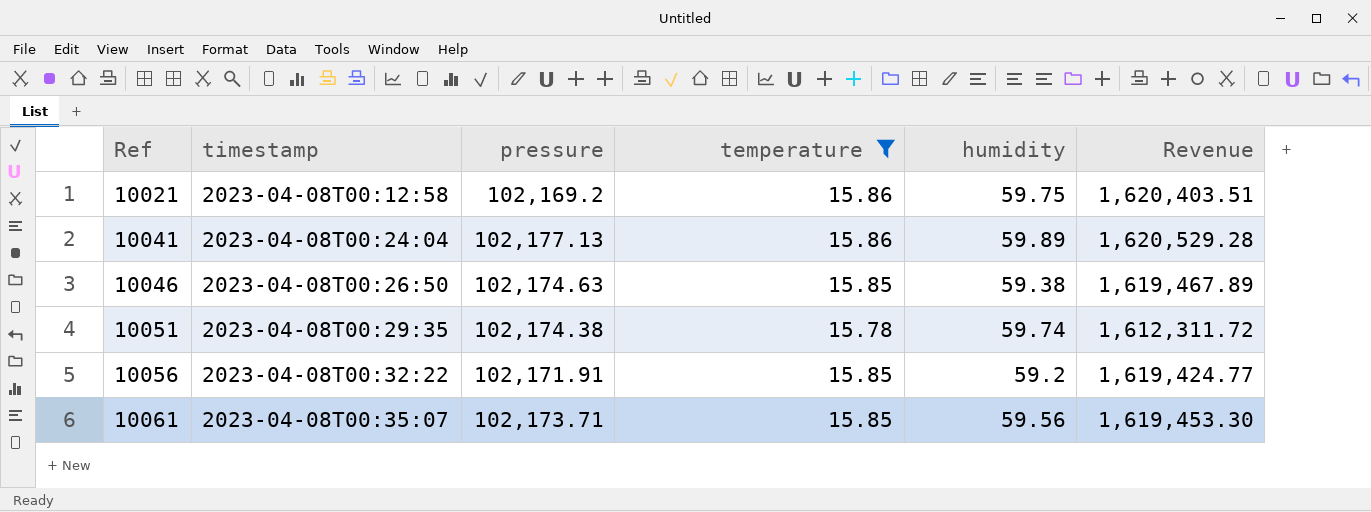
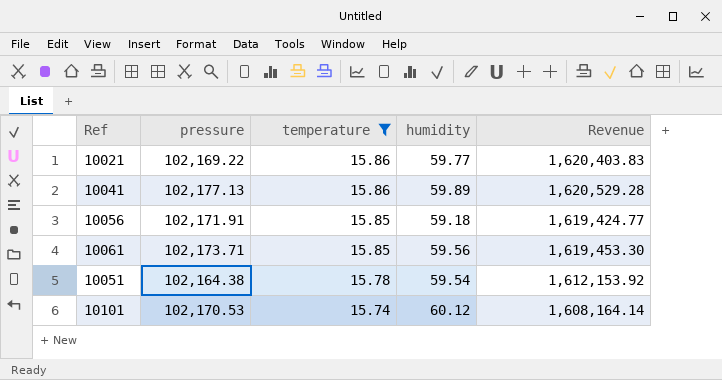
row order: Ref ascending -> temperature descending
column timestamp | position: 2 -> none
row 10046: 2023-04-08T00:26:50 | 102,174.63 | 15.85 | 59.38 | 1,619,467.89 -> none
10021 | pressure: 102,169.2 -> 102,169.22
10021 | humidity: 59.75 -> 59.77
10021 | Revenue: 1,620,403.51 -> 1,620,403.83
10056 | humidity: 59.2 -> 59.18
10051 | pressure: 102,174.38 -> 102,164.38
10051 | humidity: 59.74 -> 59.54
10051 | Revenue: 1,612,311.72 -> 1,612,153.92
row 10101: none -> 102,170.53 | 15.74 | 60.12 | 1,608,164.14

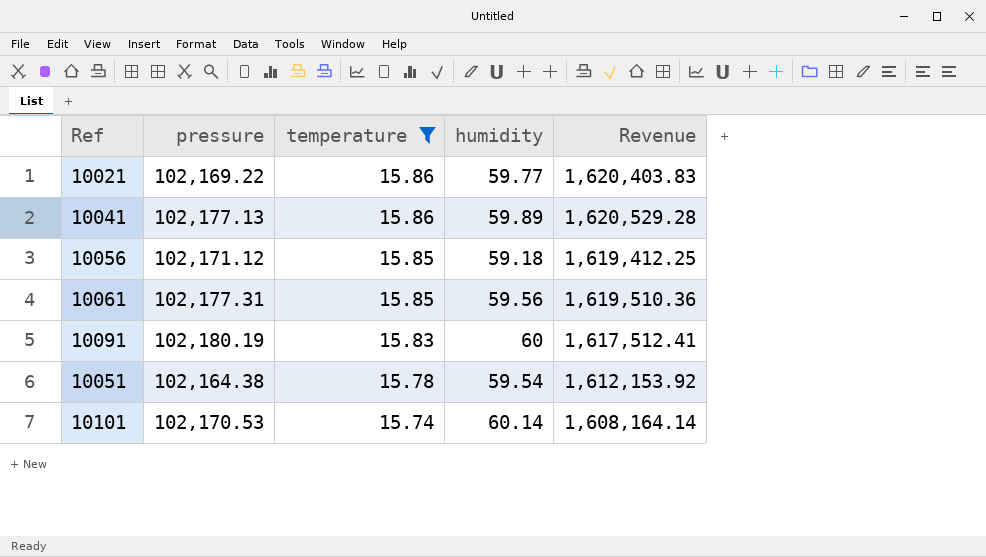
10056 | pressure: 102,171.91 -> 102,171.12
10056 | Revenue: 1,619,424.77 -> 1,619,412.25
10061 | pressure: 102,173.71 -> 102,177.31
10061 | Revenue: 1,619,453.30 -> 1,619,510.36
row 10091: none -> 102,180.19 | 15.83 | 60 | 1,617,512.41
10101 | humidity: 60.12 -> 60.14

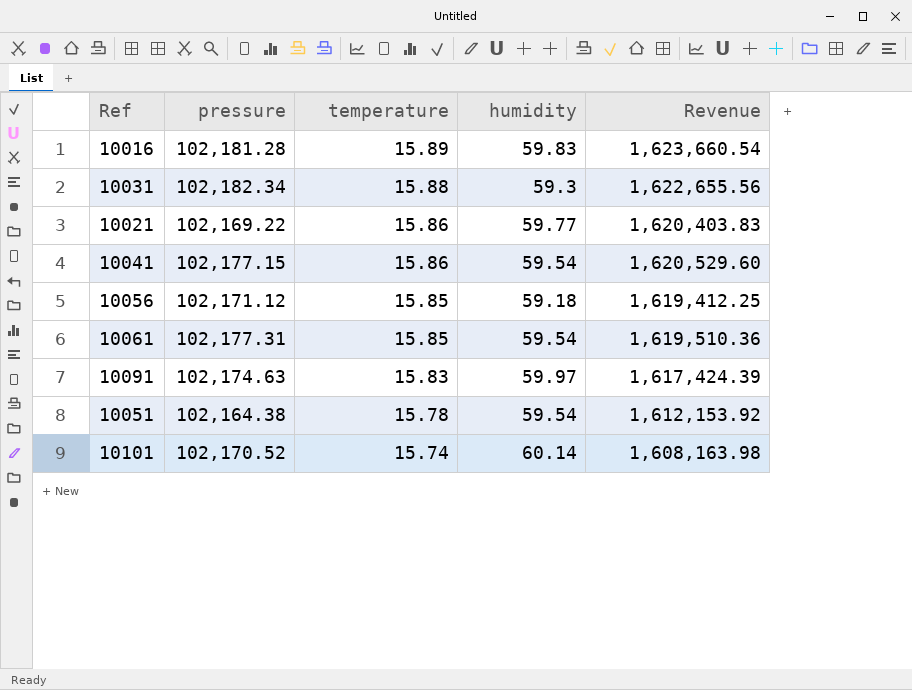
filter: temperature <= 15.86 -> none
10041 | pressure: 102,177.13 -> 102,177.15
10041 | humidity: 59.89 -> 59.54
10041 | Revenue: 1,620,529.28 -> 1,620,529.60
10061 | humidity: 59.56 -> 59.54
10091 | pressure: 102,180.19 -> 102,174.63
10091 | humidity: 60 -> 59.97
10091 | Revenue: 1,617,512.41 -> 1,617,424.39
10101 | pressure: 102,170.53 -> 102,170.52
10101 | Revenue: 1,608,164.14 -> 1,608,163.98

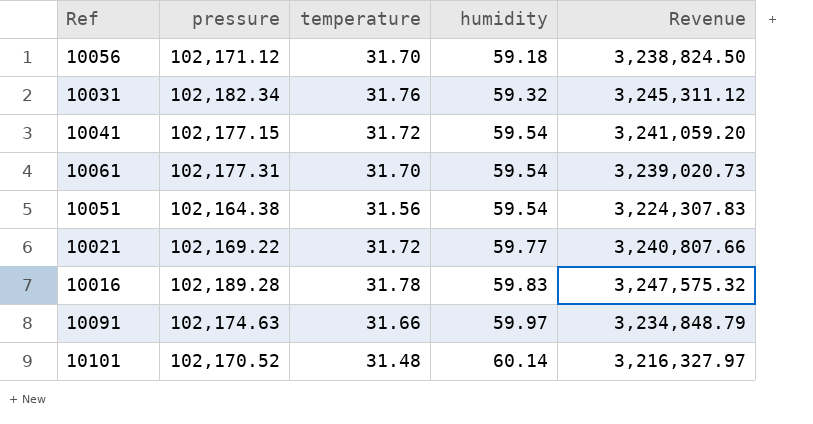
row order: temperature descending -> humidity ascending
10056 | temperature: 15.85 -> 31.70
10056 | Revenue: 1,619,412.25 -> 3,238,824.50
10031 | temperature: 15.88 -> 31.76
10031 | humidity: 59.3 -> 59.32
10031 | Revenue: 1,622,655.56 -> 3,245,311.12
10041 | temperature: 15.86 -> 31.72
10041 | Revenue: 1,620,529.60 -> 3,241,059.20
10061 | temperature: 15.85 -> 31.70
10061 | Revenue: 1,619,510.36 -> 3,239,020.73
10051 | temperature: 15.78 -> 31.56
10051 | Revenue: 1,612,153.92 -> 3,224,307.83
10021 | temperature: 15.86 -> 31.72
10021 | Revenue: 1,620,403.83 -> 3,240,807.66
10016 | pressure: 102,181.28 -> 102,189.28
10016 | temperature: 15.89 -> 31.78
10016 | Revenue: 1,623,660.54 -> 3,247,575.32
10091 | temperature: 15.83 -> 31.66
10091 | Revenue: 1,617,424.39 -> 3,234,848.79
10101 | temperature: 15.74 -> 31.48
10101 | Revenue: 1,608,163.98 -> 3,216,327.97

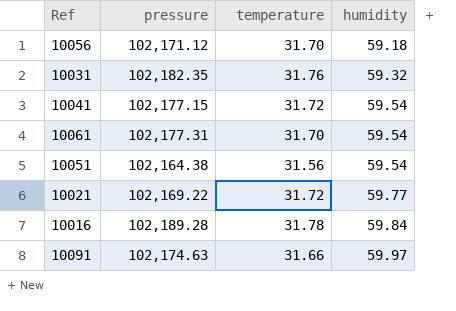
column Revenue | formula: [pressure] * [temperature] -> none
row 10101: 102,170.52 | 31.48 | 60.14 | 3,216,327.97 -> none
10031 | pressure: 102,182.34 -> 102,182.35
10016 | humidity: 59.83 -> 59.84

